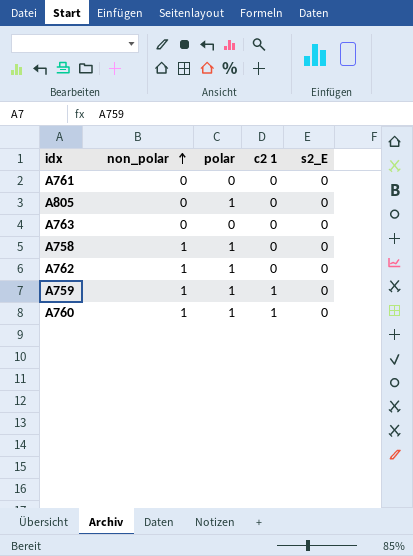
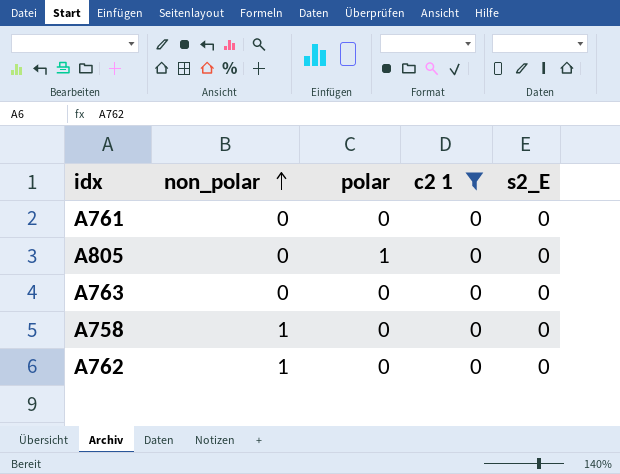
filter: none -> c2 1 = 0
A758 | polar: 1 -> 0
A762 | polar: 1 -> 0

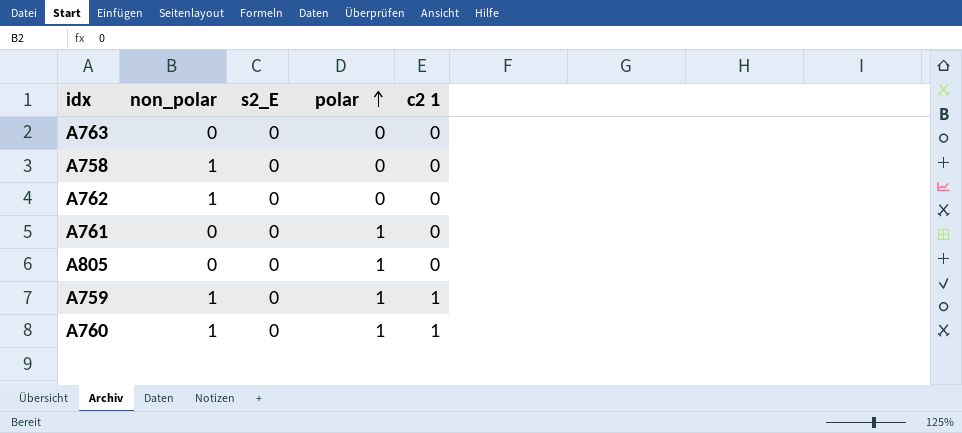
filter: c2 1 = 0 -> none
row order: non_polar ascending -> polar ascending
column s2_E | position: 5 -> 3
A761 | polar: 0 -> 1

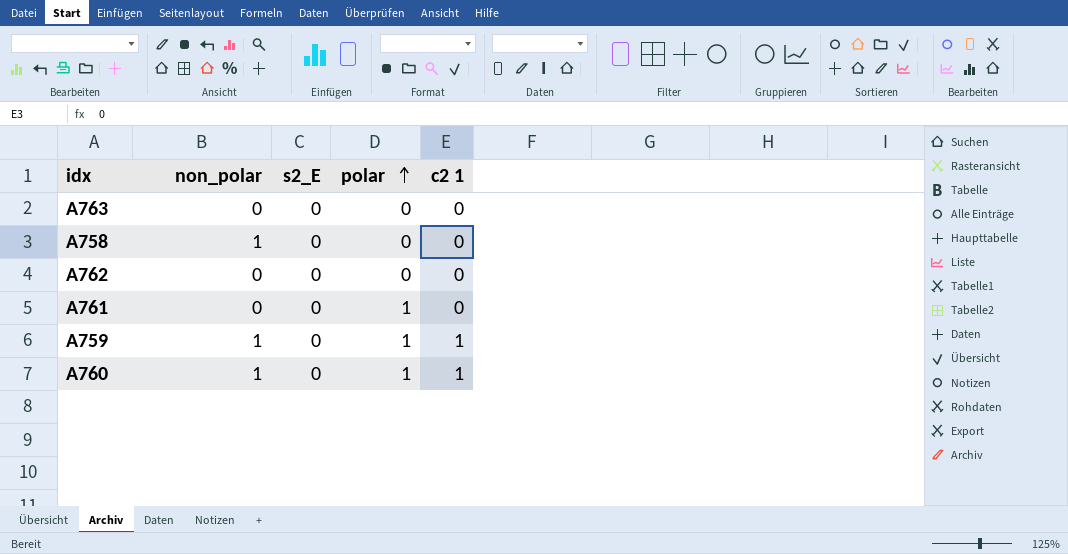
row A805: 0 | 0 | 1 | 0 -> none
A762 | non_polar: 1 -> 0

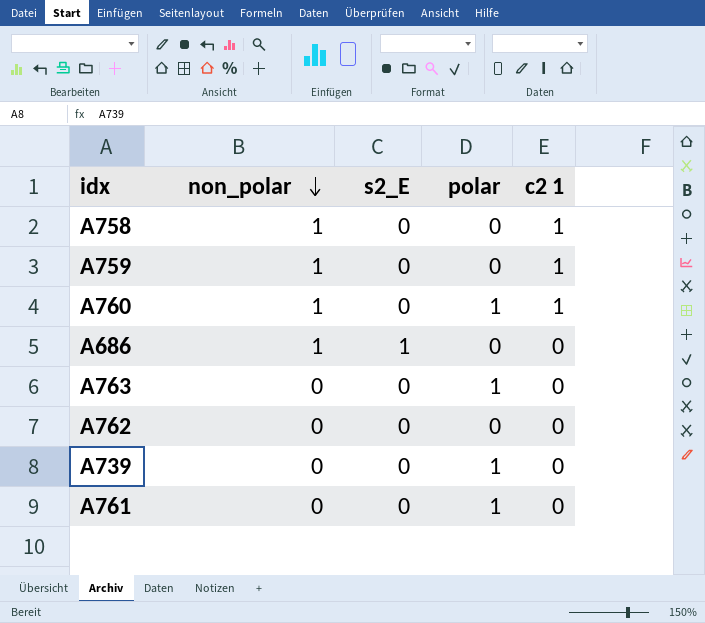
row order: polar ascending -> non_polar descending
A758 | c2 1: 0 -> 1
A759 | polar: 1 -> 0
row A686: none -> 1 | 1 | 0 | 0
A763 | polar: 0 -> 1
row A739: none -> 0 | 0 | 1 | 0

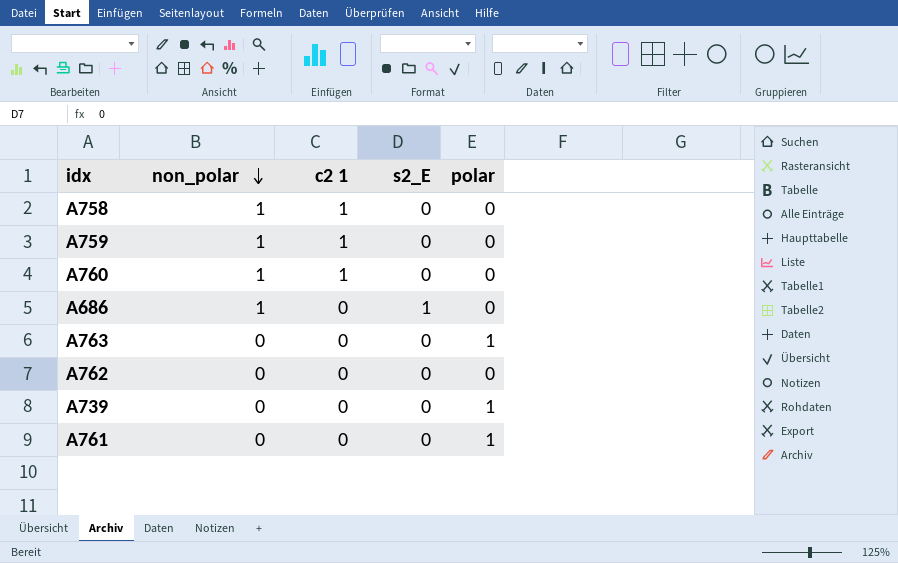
column c2 1 | position: 5 -> 3
A760 | polar: 1 -> 0

